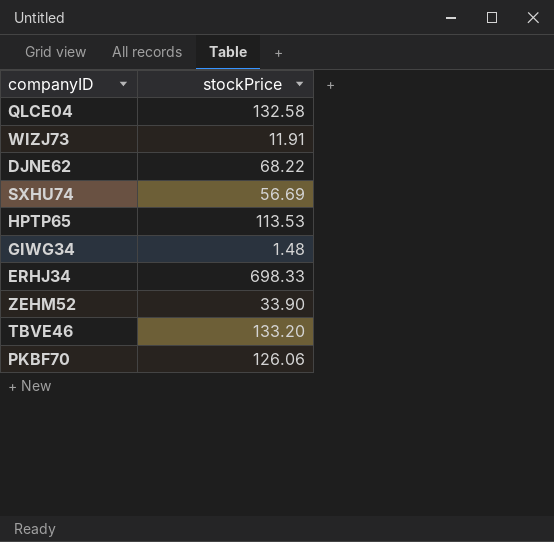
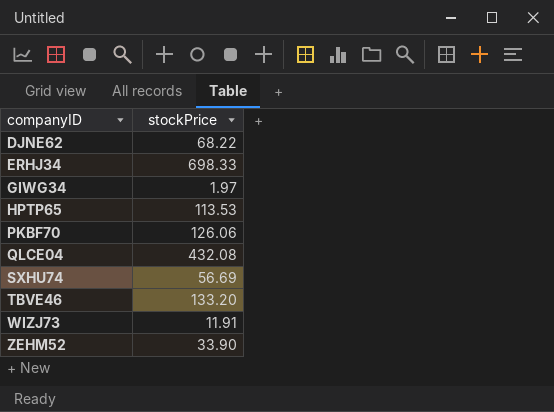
row order: none -> companyID ascending
GIWG34 | stockPrice: 1.48 -> 1.97
QLCE04 | stockPrice: 132.58 -> 432.08

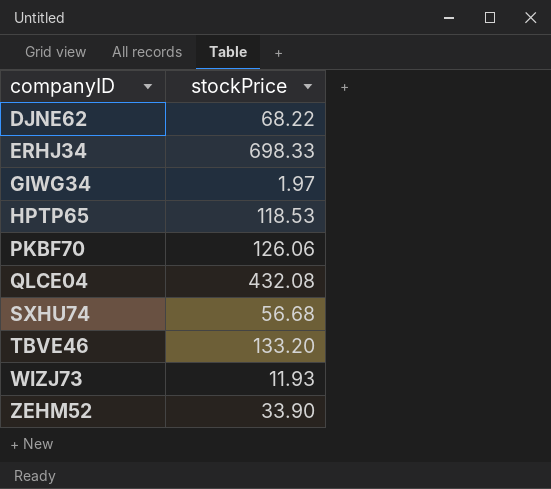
HPTP65 | stockPrice: 113.53 -> 118.53
SXHU74 | stockPrice: 56.69 -> 56.68
WIZJ73 | stockPrice: 11.91 -> 11.93

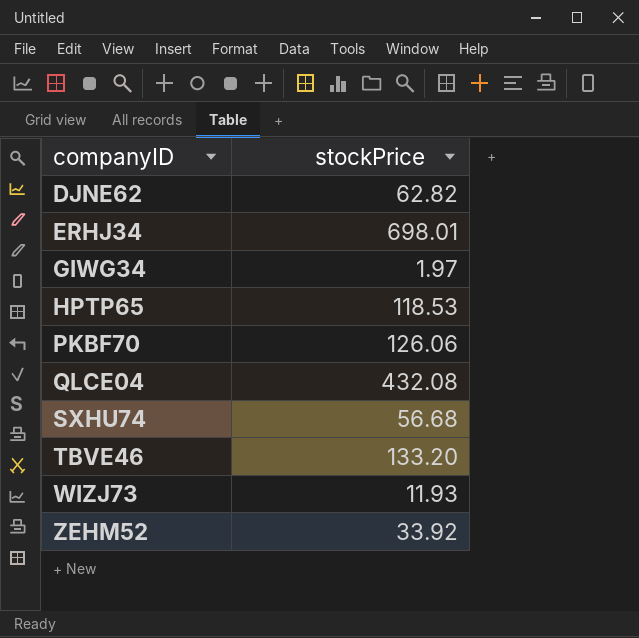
DJNE62 | stockPrice: 68.22 -> 62.82
ERHJ34 | stockPrice: 698.33 -> 698.01
ZEHM52 | stockPrice: 33.90 -> 33.92

